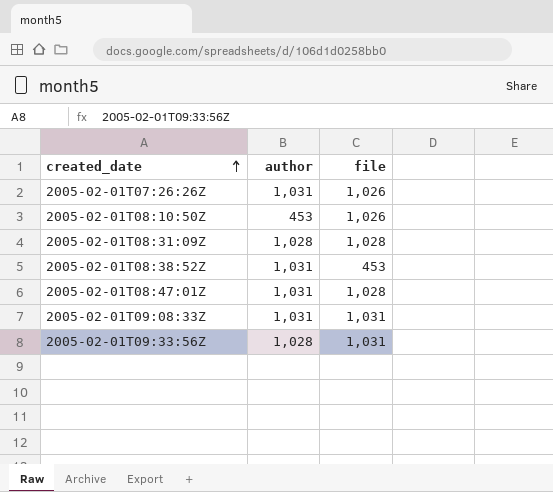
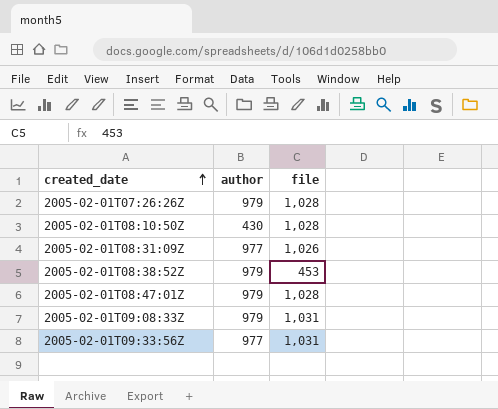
2005-02-01T07:26:26Z | author: 1,031 -> 979
2005-02-01T07:26:26Z | file: 1,026 -> 1,028
2005-02-01T08:10:50Z | author: 453 -> 430
2005-02-01T08:10:50Z | file: 1,026 -> 1,028
2005-02-01T08:31:09Z | author: 1,028 -> 977
2005-02-01T08:31:09Z | file: 1,028 -> 1,026
2005-02-01T08:38:52Z | author: 1,031 -> 979
2005-02-01T08:47:01Z | author: 1,031 -> 979
2005-02-01T09:08:33Z | author: 1,031 -> 979
2005-02-01T09:33:56Z | author: 1,028 -> 977

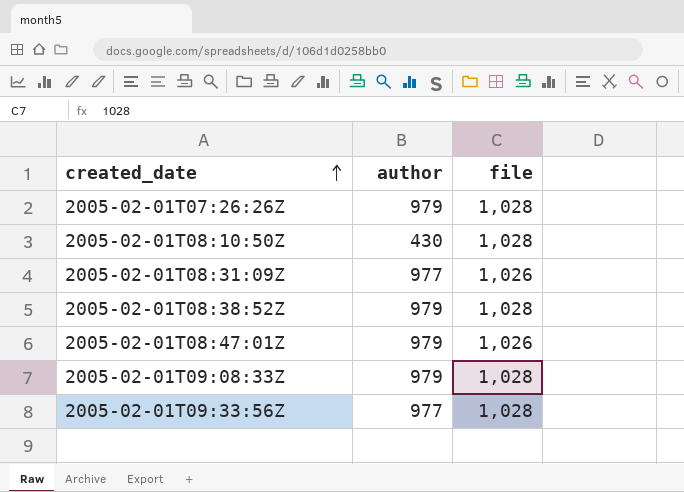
2005-02-01T08:38:52Z | file: 453 -> 1,028
2005-02-01T08:47:01Z | file: 1,028 -> 1,026
2005-02-01T09:08:33Z | file: 1,031 -> 1,028
2005-02-01T09:33:56Z | file: 1,031 -> 1,028

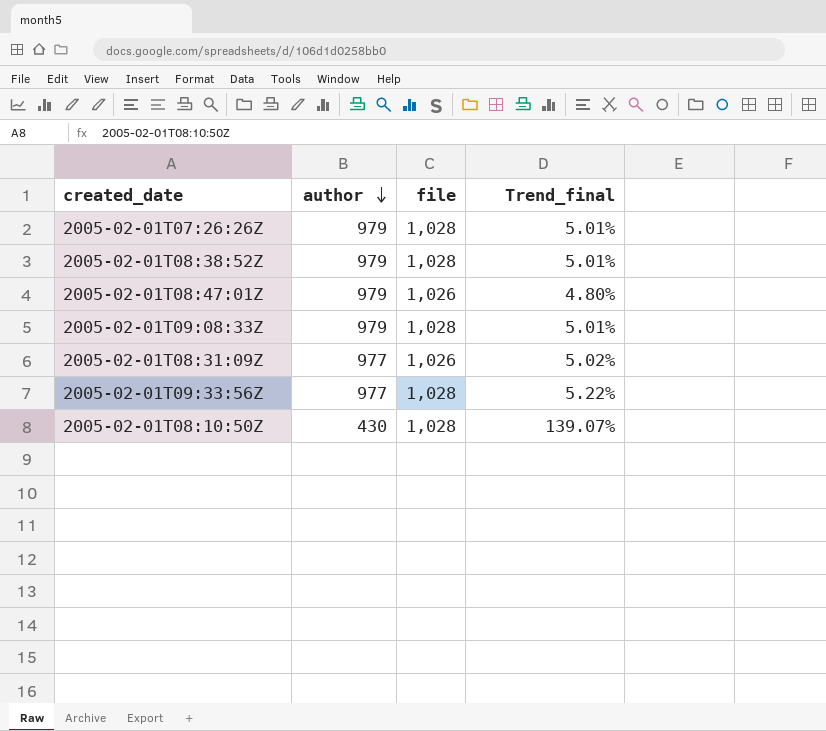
row order: created_date ascending -> author descending
column Trend_final | formula: none -> ([file] - [author]) / [author]

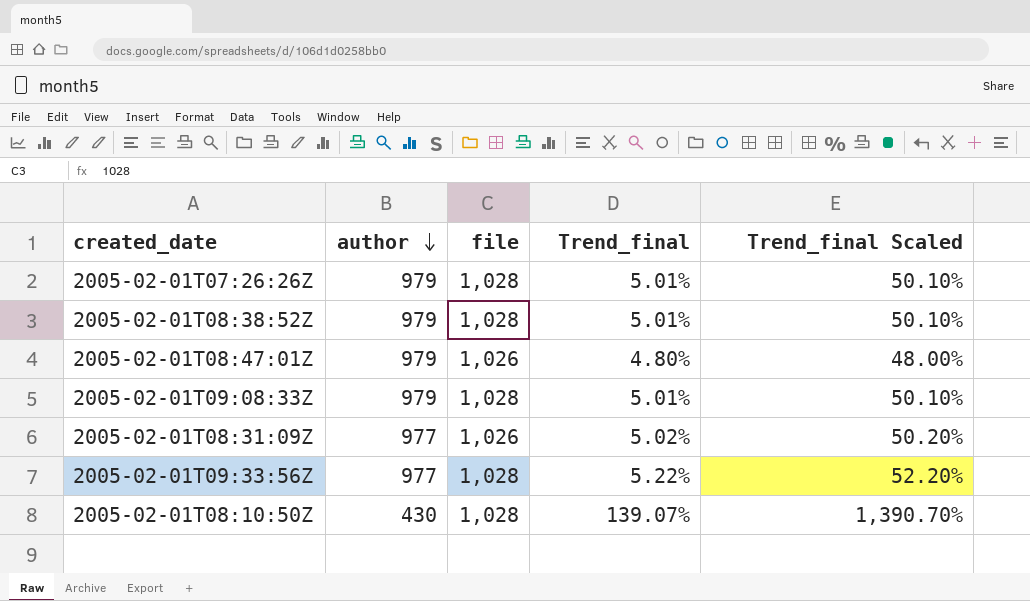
column Trend_final Scaled | formula: none -> [Trend_final] * 10

